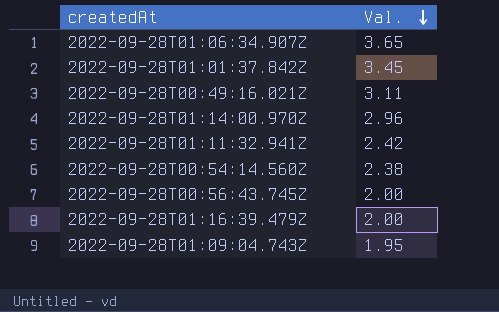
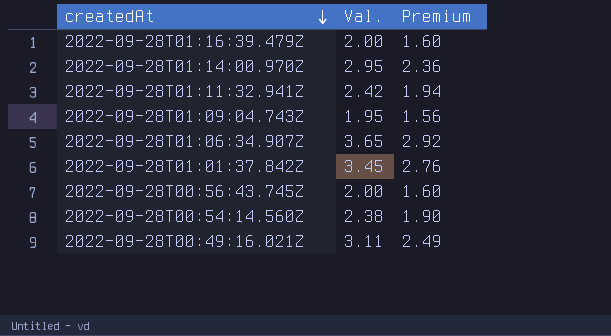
row order: Val. descending -> createdAt descending
column Premium | formula: none -> [Val.] * 0.8
2022-09-28T01:14:00.970Z | Val.: 2.96 -> 2.95

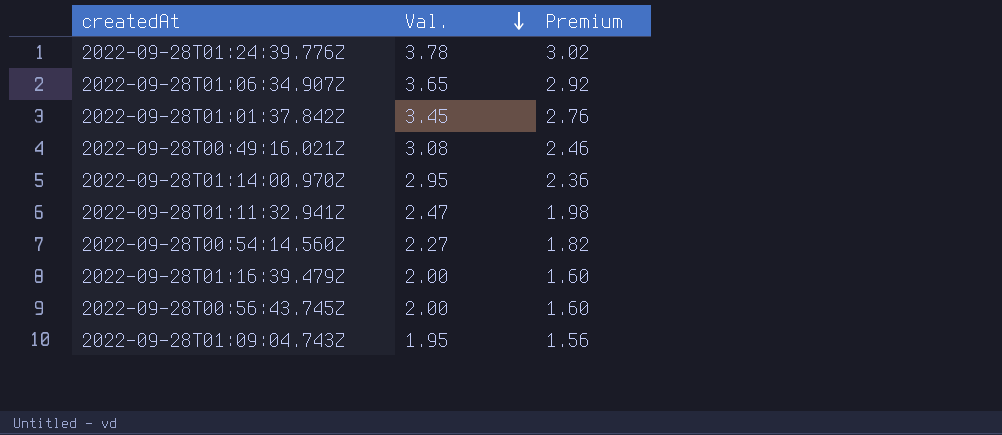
row order: createdAt descending -> Val. descending
row 2022-09-28T01:24:39.776Z: none -> 3.78 | 3.02
2022-09-28T00:49:16.021Z | Val.: 3.11 -> 3.08
2022-09-28T00:49:16.021Z | Premium: 2.49 -> 2.46
2022-09-28T01:11:32.941Z | Val.: 2.42 -> 2.47
2022-09-28T01:11:32.941Z | Premium: 1.94 -> 1.98
2022-09-28T00:54:14.560Z | Val.: 2.38 -> 2.27
2022-09-28T00:54:14.560Z | Premium: 1.90 -> 1.82

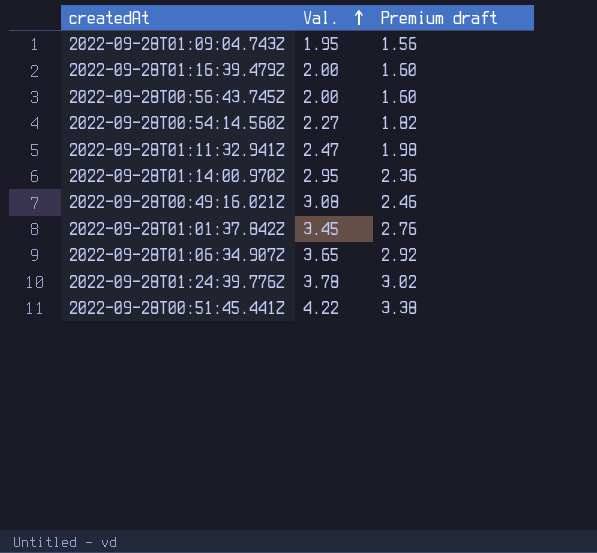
row order: Val. descending -> Val. ascending
column name: Premium -> Premium draft
row 2022-09-28T00:51:45.441Z: none -> 4.22 | 3.38

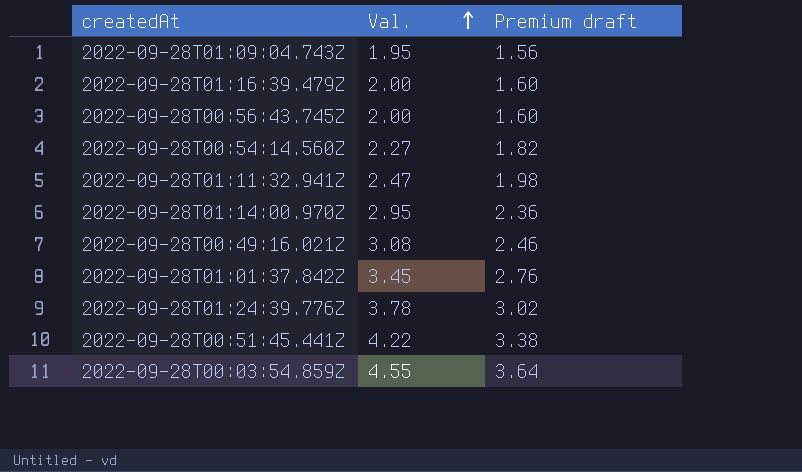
row 2022-09-28T01:06:34.907Z: 3.65 | 2.92 -> none
row 2022-09-28T00:03:54.859Z: none -> 4.55 | 3.64

